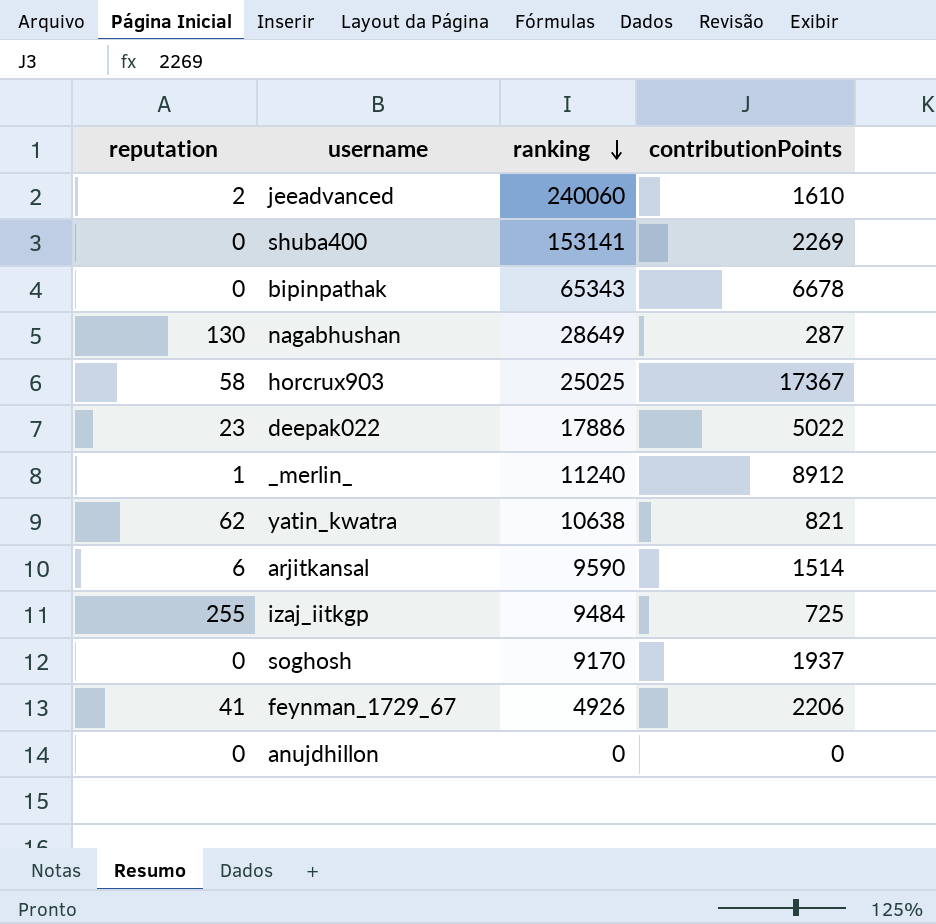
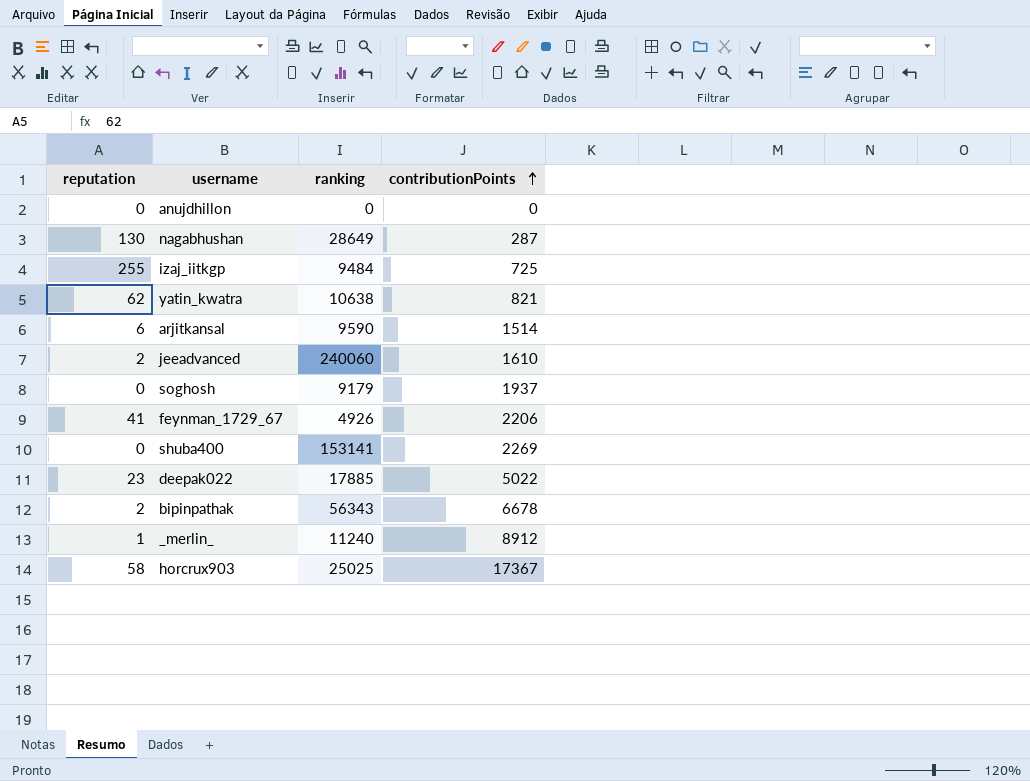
row order: ranking descending -> contributionPoints ascending
soghosh | ranking: 9170 -> 9179
deepak022 | ranking: 17886 -> 17885
bipinpathak | reputation: 0 -> 2
bipinpathak | ranking: 65343 -> 56343

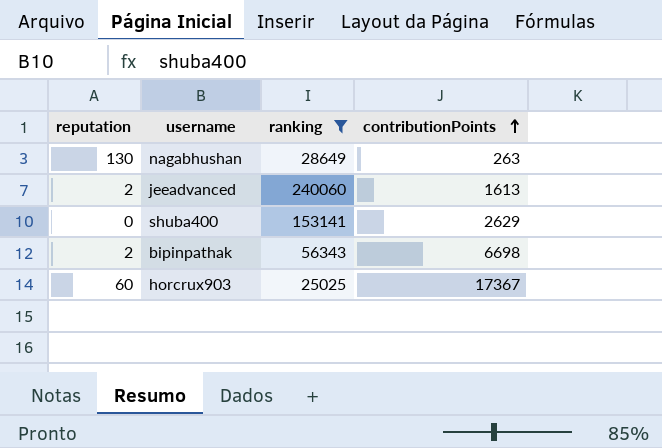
filter: none -> ranking >= 25025
nagabhushan | contributionPoints: 287 -> 263
jeeadvanced | contributionPoints: 1610 -> 1613
shuba400 | contributionPoints: 2269 -> 2629
bipinpathak | contributionPoints: 6678 -> 6698
horcrux903 | reputation: 58 -> 60

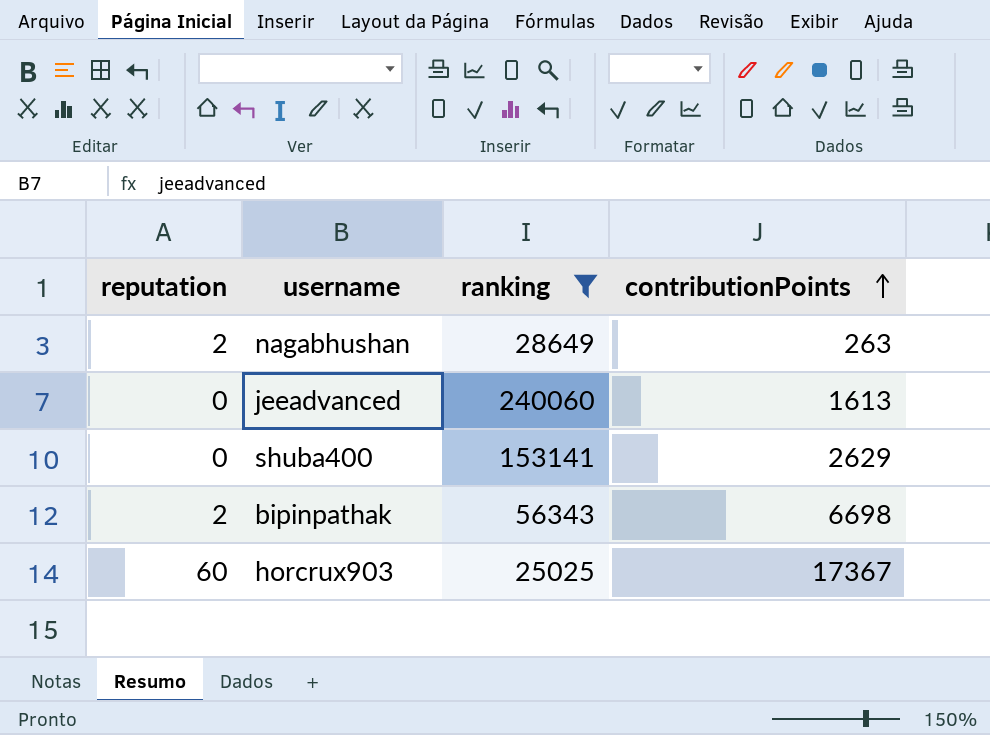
nagabhushan | reputation: 130 -> 2
jeeadvanced | reputation: 2 -> 0

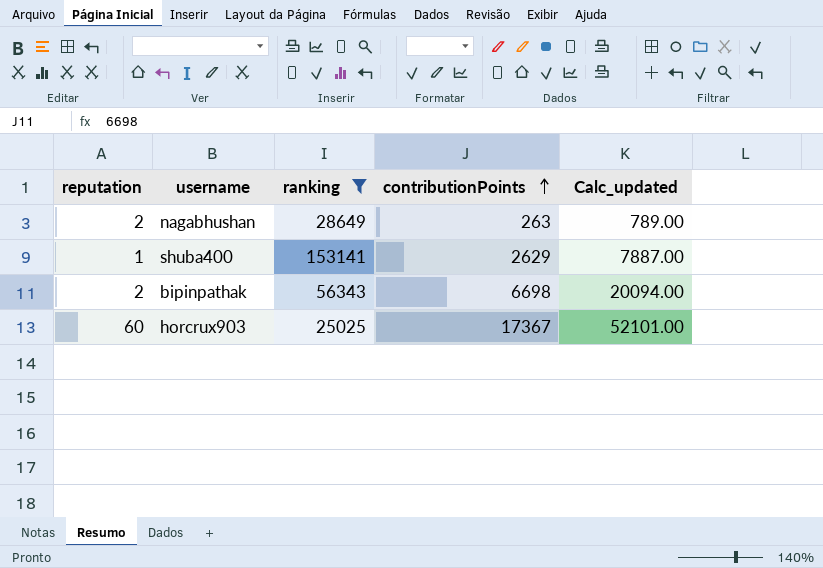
column Calc_updated | formula: none -> [contributionPoints] * 3
row jeeadvanced: 0 | 240060 | 1613 -> none
shuba400 | reputation: 0 -> 1

